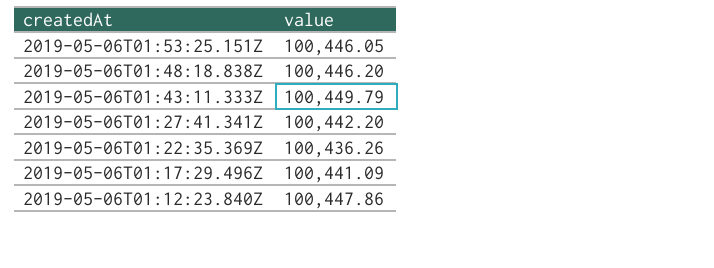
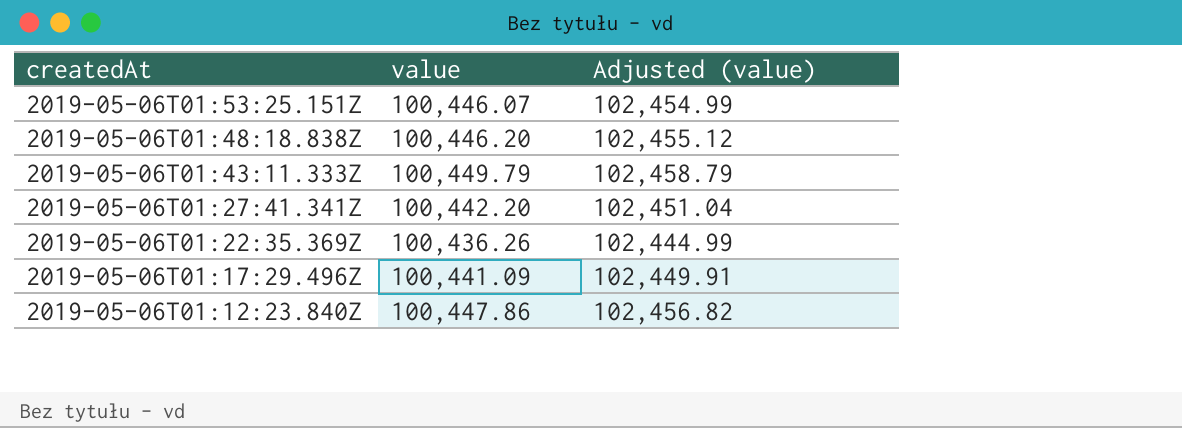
column Adjusted (value) | formula: none -> [value] * 1.02
2019-05-06T01:53:25.151Z | value: 100,446.05 -> 100,446.07

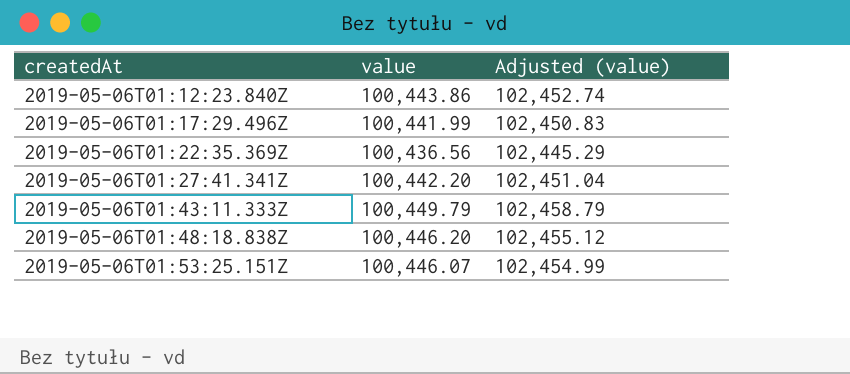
row order: createdAt descending -> createdAt ascending
2019-05-06T01:12:23.840Z | value: 100,447.86 -> 100,443.86
2019-05-06T01:12:23.840Z | Adjusted (value): 102,456.82 -> 102,452.74
2019-05-06T01:17:29.496Z | value: 100,441.09 -> 100,441.99
2019-05-06T01:17:29.496Z | Adjusted (value): 102,449.91 -> 102,450.83
2019-05-06T01:22:35.369Z | value: 100,436.26 -> 100,436.56
2019-05-06T01:22:35.369Z | Adjusted (value): 102,444.99 -> 102,445.29

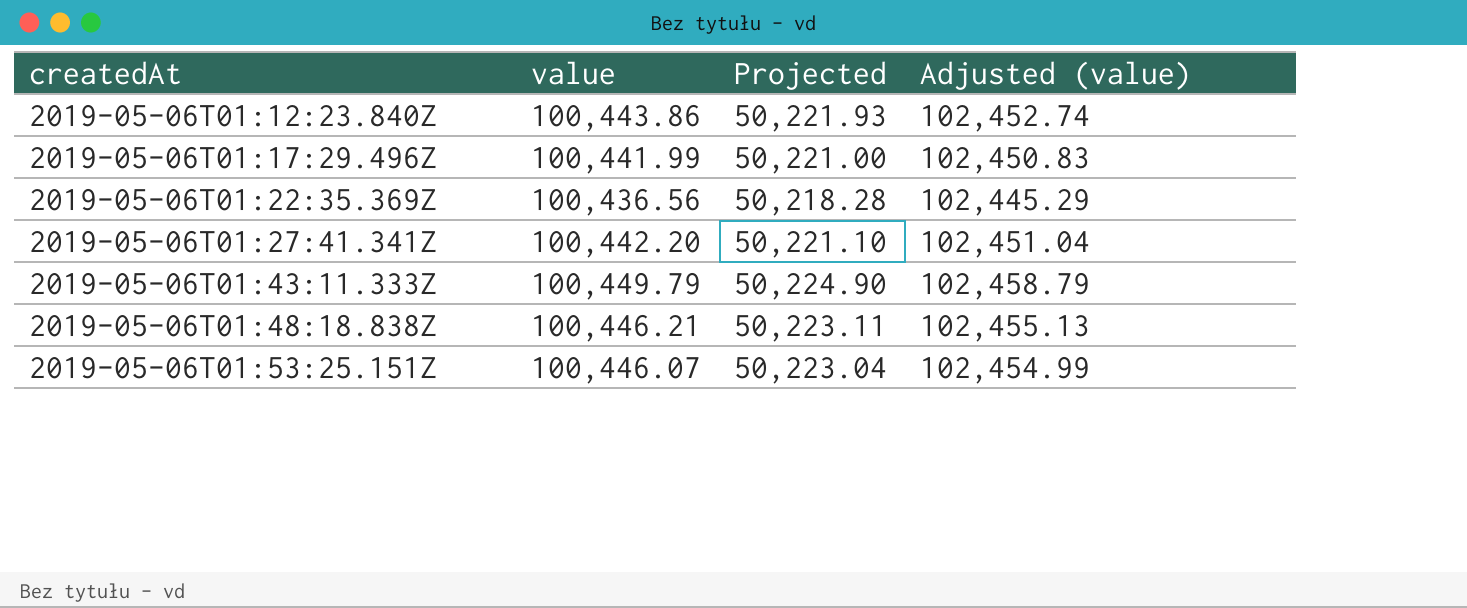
column Projected | formula: none -> [value] * 0.5
2019-05-06T01:48:18.838Z | value: 100,446.20 -> 100,446.21
2019-05-06T01:48:18.838Z | Adjusted (value): 102,455.12 -> 102,455.13

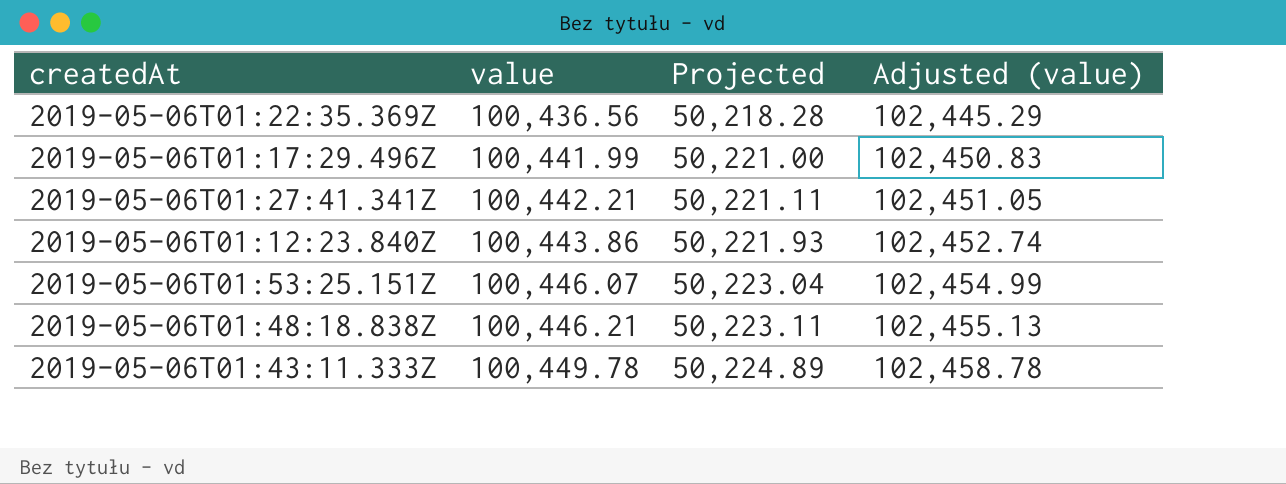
row order: createdAt ascending -> value ascending
2019-05-06T01:27:41.341Z | value: 100,442.20 -> 100,442.21
2019-05-06T01:27:41.341Z | Projected: 50,221.10 -> 50,221.11
2019-05-06T01:27:41.341Z | Adjusted (value): 102,451.04 -> 102,451.05
2019-05-06T01:43:11.333Z | value: 100,449.79 -> 100,449.78
2019-05-06T01:43:11.333Z | Projected: 50,224.90 -> 50,224.89
2019-05-06T01:43:11.333Z | Adjusted (value): 102,458.79 -> 102,458.78

